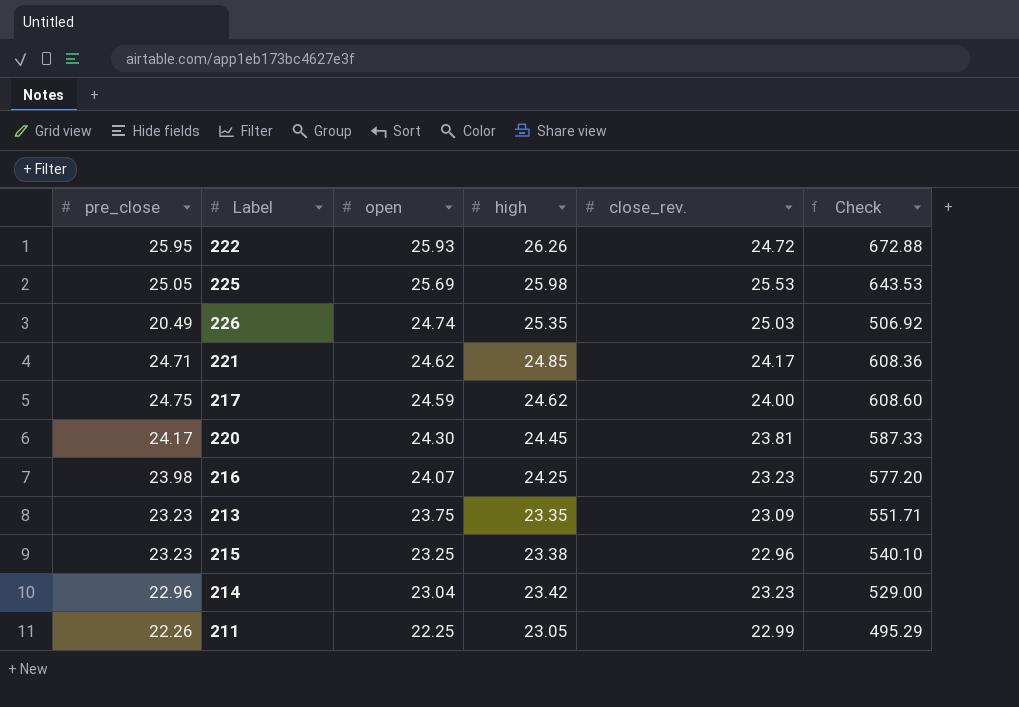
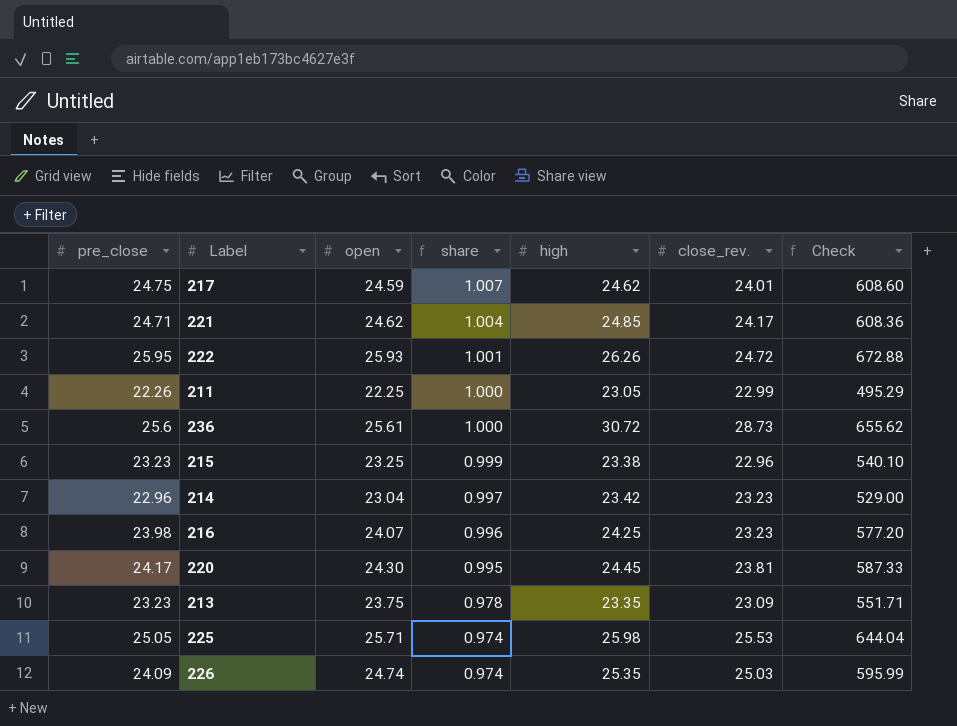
row order: open descending -> share descending
column share | formula: none -> [pre_close] / [open]
217 | close_rev.: 24.00 -> 24.01
row 236: none -> 25.6 | 25.61 | 1.000 | 30.72 | 28.73 | 655.62
225 | open: 25.69 -> 25.71
225 | Check: 643.53 -> 644.04
226 | pre_close: 20.49 -> 24.09
226 | Check: 506.92 -> 595.99

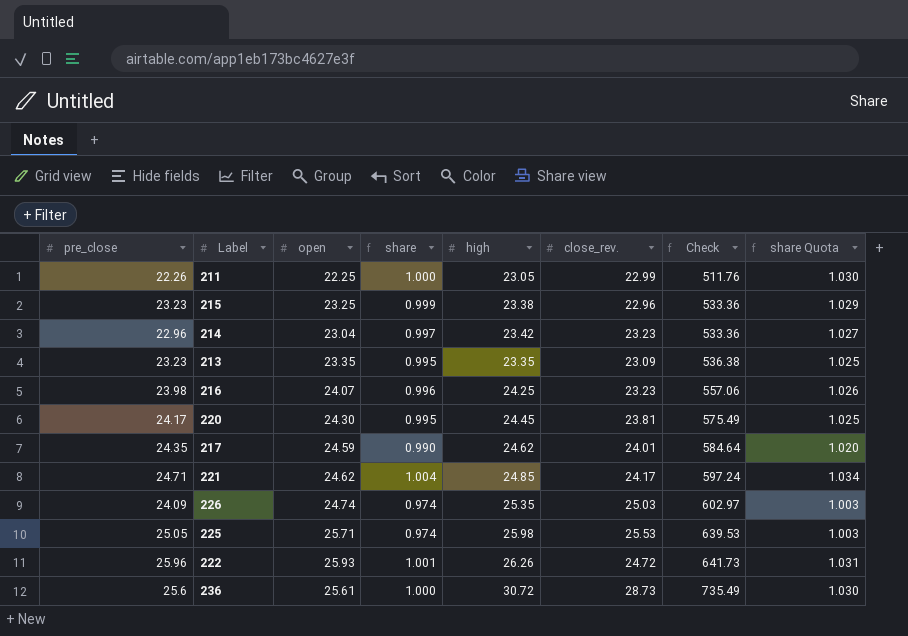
row order: share descending -> Check ascending
column Check | formula: [pre_close] * [open] -> [pre_close] * [close_rev.]
column share Quota | formula: none -> [share] * 1.03
213 | open: 23.75 -> 23.35
213 | share: 0.978 -> 0.995
217 | pre_close: 24.75 -> 24.35
217 | share: 1.007 -> 0.990
222 | pre_close: 25.95 -> 25.96

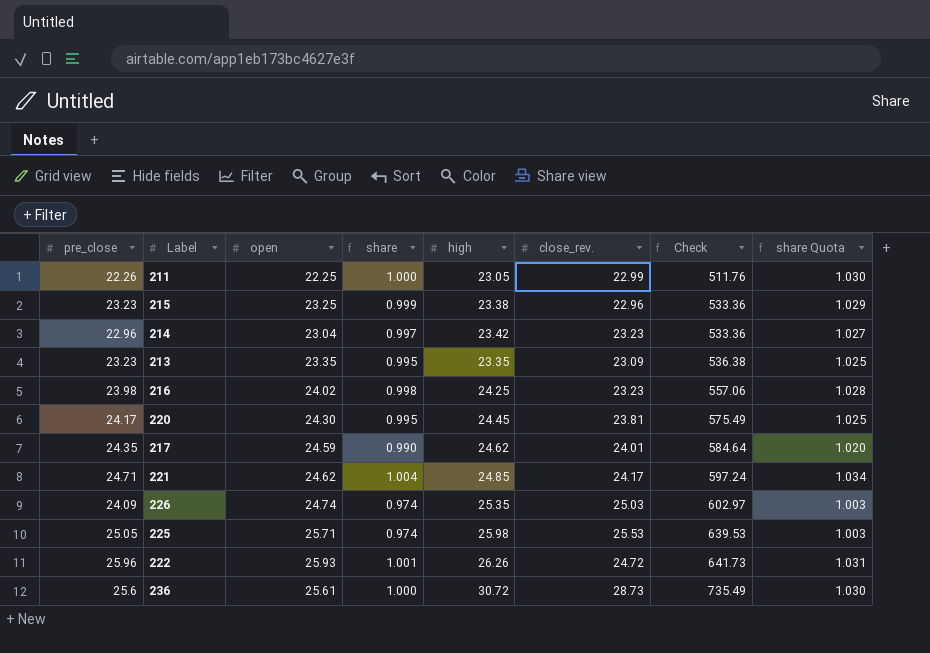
216 | open: 24.07 -> 24.02
216 | share: 0.996 -> 0.998
216 | share Quota: 1.026 -> 1.028

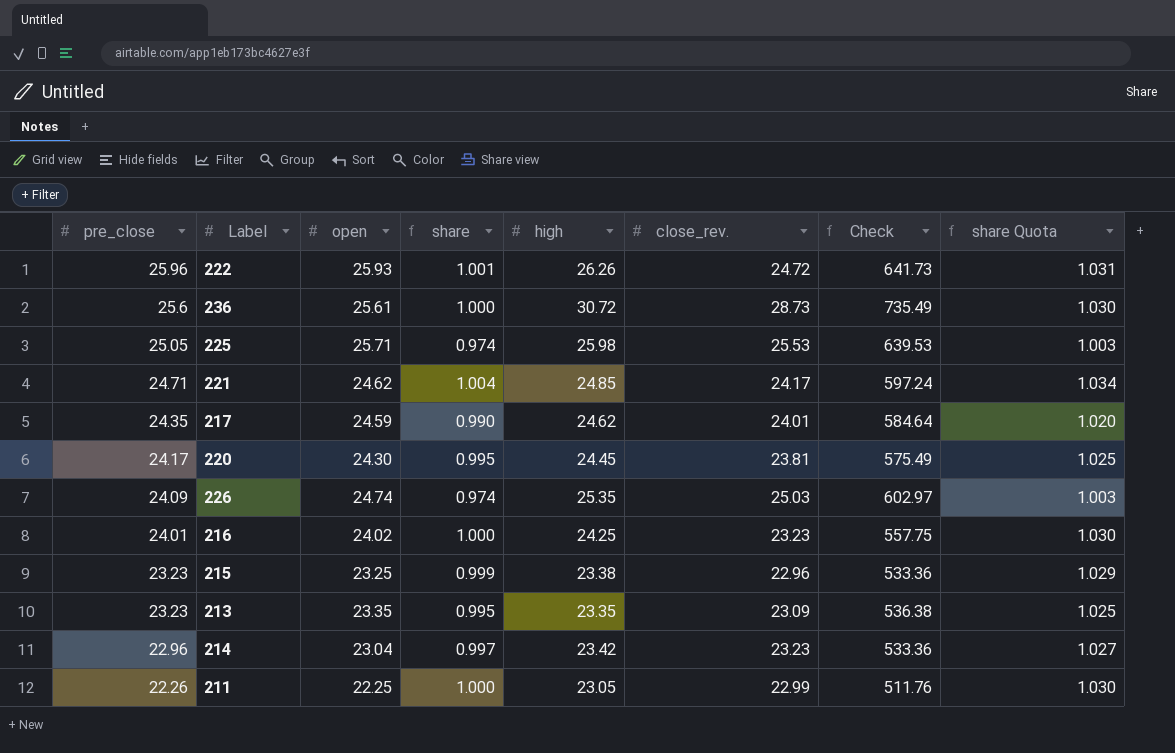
row order: Check ascending -> pre_close descending
216 | pre_close: 23.98 -> 24.01
216 | share: 0.998 -> 1.000
216 | Check: 557.06 -> 557.75
216 | share Quota: 1.028 -> 1.030

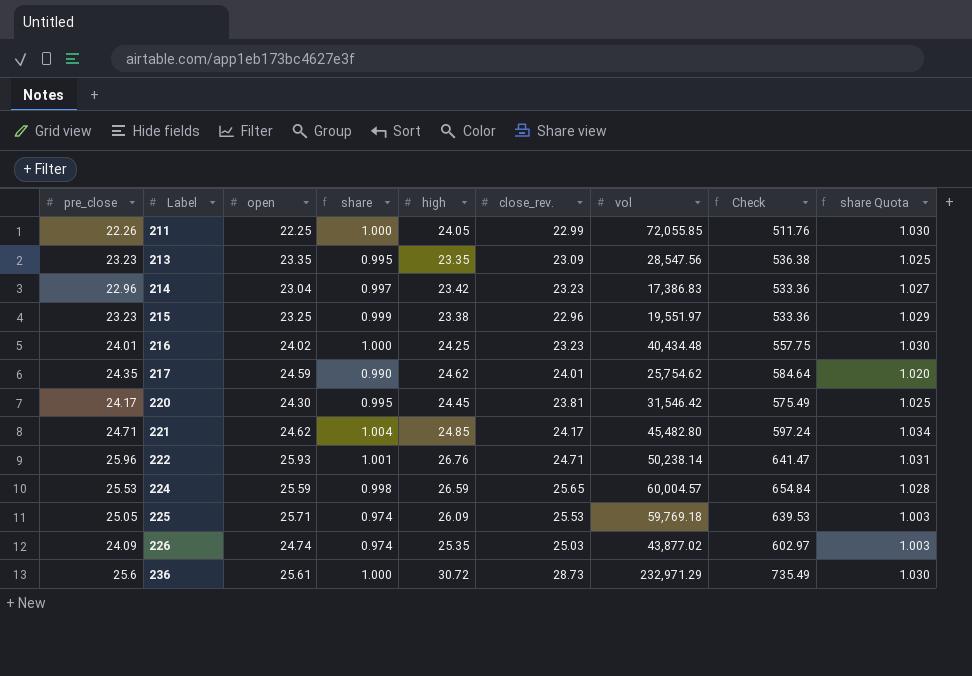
row order: pre_close descending -> Label ascending
column vol | position: none -> 7
211 | high: 23.05 -> 24.05
222 | high: 26.26 -> 26.76
222 | close_rev.: 24.72 -> 24.71
222 | Check: 641.73 -> 641.47
row 224: none -> 25.53 | 25.59 | 0.998 | 26.59 | 25.65 | 60,004.57 | 654.84 | 1.028
225 | high: 25.98 -> 26.09

